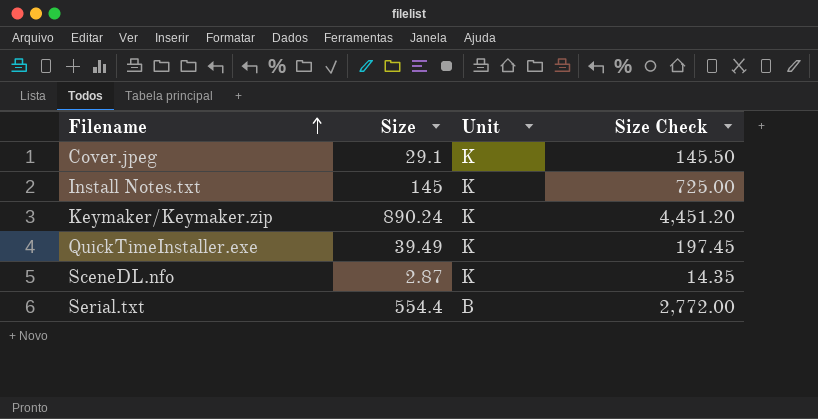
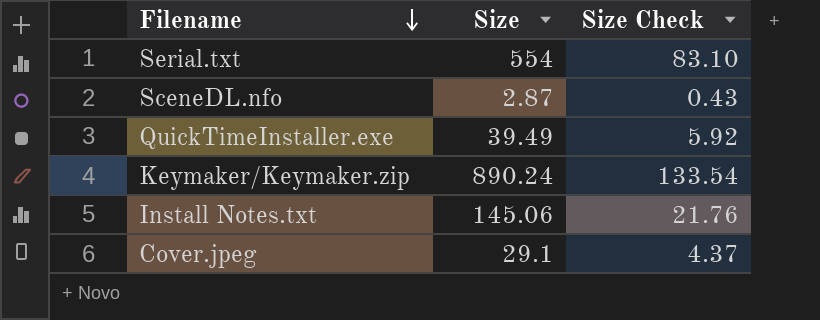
row order: Filename ascending -> Filename descending
column Unit | position: 3 -> none
column Size Check | formula: [Size] * 5 -> [Size] * 0.15
Serial.txt | Size: 554.4 -> 554
Install Notes.txt | Size: 145 -> 145.06

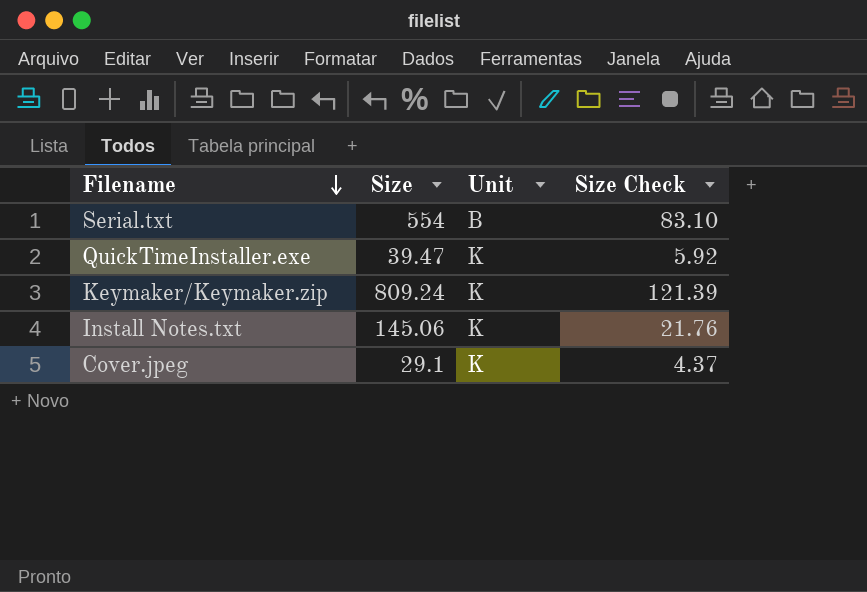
column Unit | position: none -> 3
row SceneDL.nfo: 2.87 | 0.43 -> none
QuickTimeInstaller.exe | Size: 39.49 -> 39.47
Keymaker/Keymaker.zip | Size: 890.24 -> 809.24
Keymaker/Keymaker.zip | Size Check: 133.54 -> 121.39

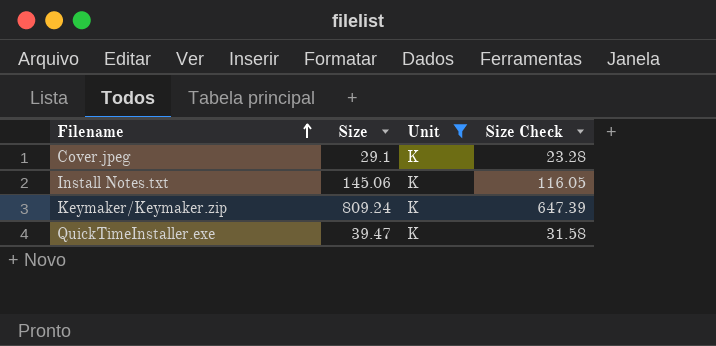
filter: none -> Unit = K
row order: Filename descending -> Filename ascending
column Size Check | formula: [Size] * 0.15 -> [Size] * 0.8

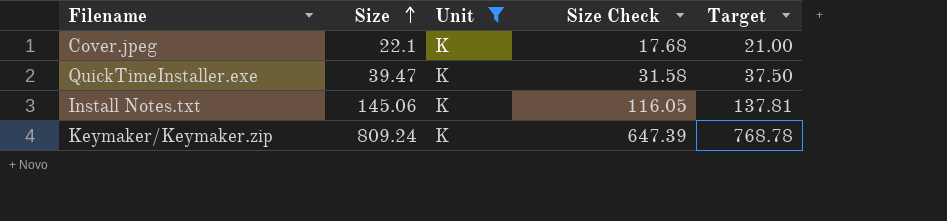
row order: Filename ascending -> Size ascending
column Target | formula: none -> [Size] * 0.95
Cover.jpeg | Size: 29.1 -> 22.1
Cover.jpeg | Size Check: 23.28 -> 17.68

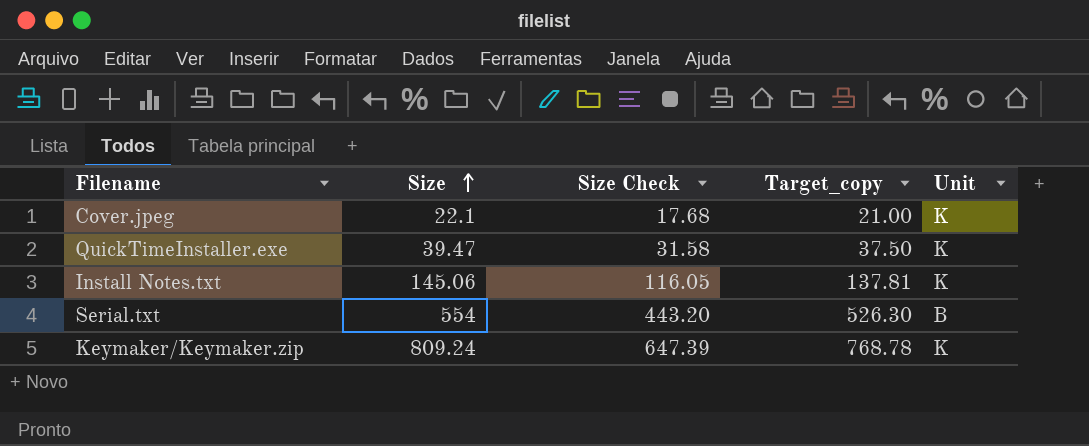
filter: Unit = K -> none
column name: Target -> Target_copy
column Unit | position: 3 -> 5

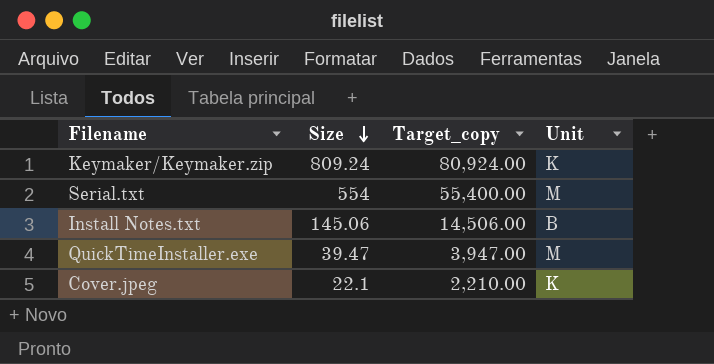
row order: Size ascending -> Size descending
column Size Check | formula: [Size] * 0.8 -> none
column Target_copy | formula: [Size] * 0.95 -> [Size] * 100
Serial.txt | Unit: B -> M
Install Notes.txt | Unit: K -> B
QuickTimeInstaller.exe | Unit: K -> M

